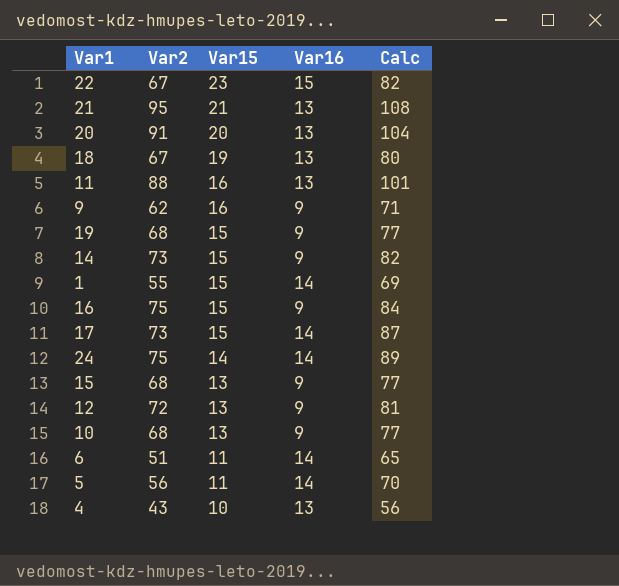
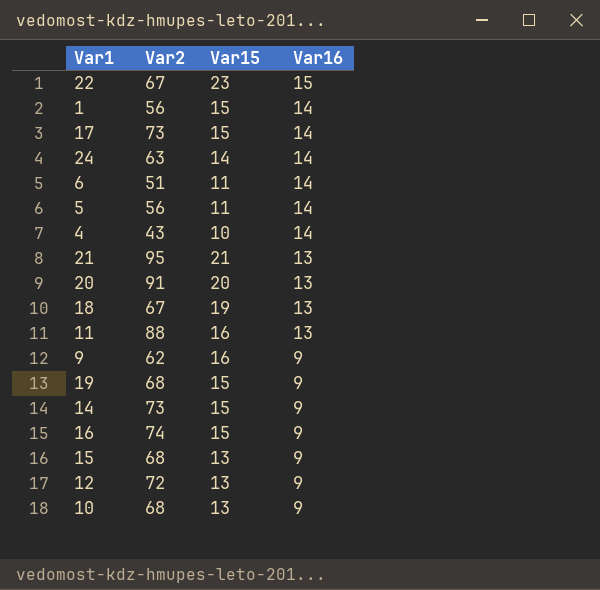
row order: Var15 descending -> Var16 descending
column Calc | formula: [Var2] + [Var16] -> none
1 | Var2: 55 -> 56
24 | Var2: 75 -> 63
4 | Var16: 13 -> 14
16 | Var2: 75 -> 74

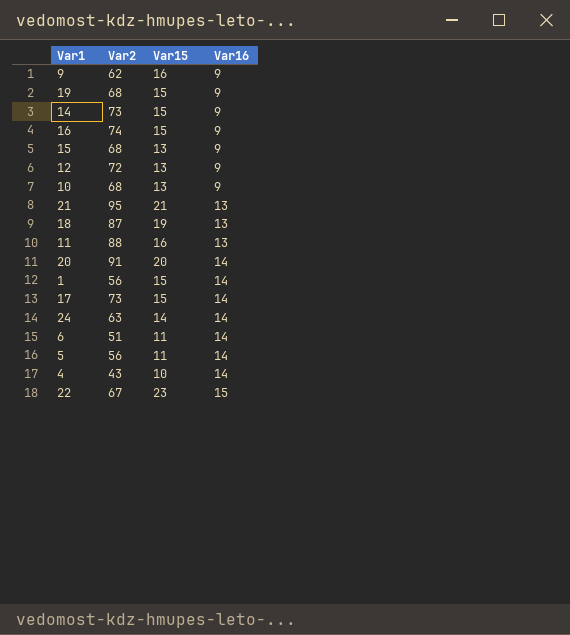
row order: Var16 descending -> Var16 ascending
18 | Var2: 67 -> 87
20 | Var16: 13 -> 14

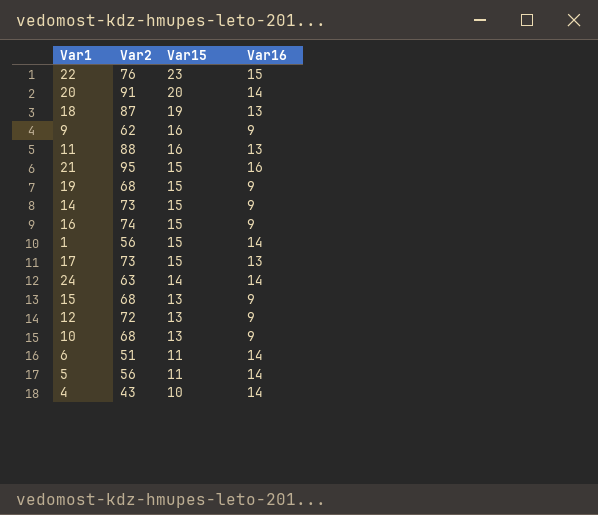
row order: Var16 ascending -> Var15 descending
22 | Var2: 67 -> 76
21 | Var15: 21 -> 15
21 | Var16: 13 -> 16
17 | Var16: 14 -> 13

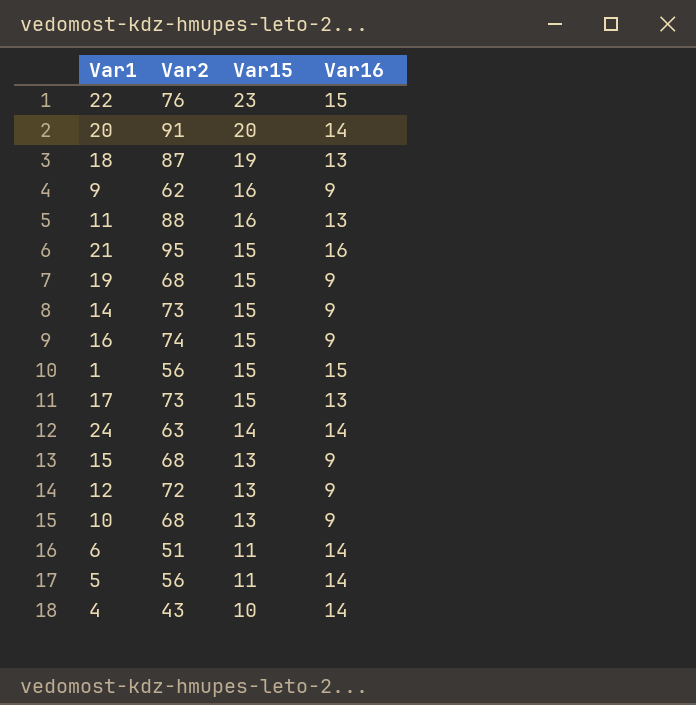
1 | Var16: 14 -> 15

